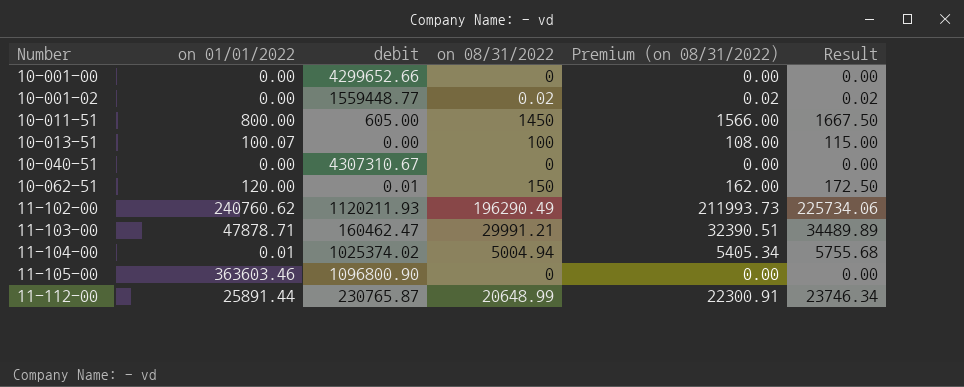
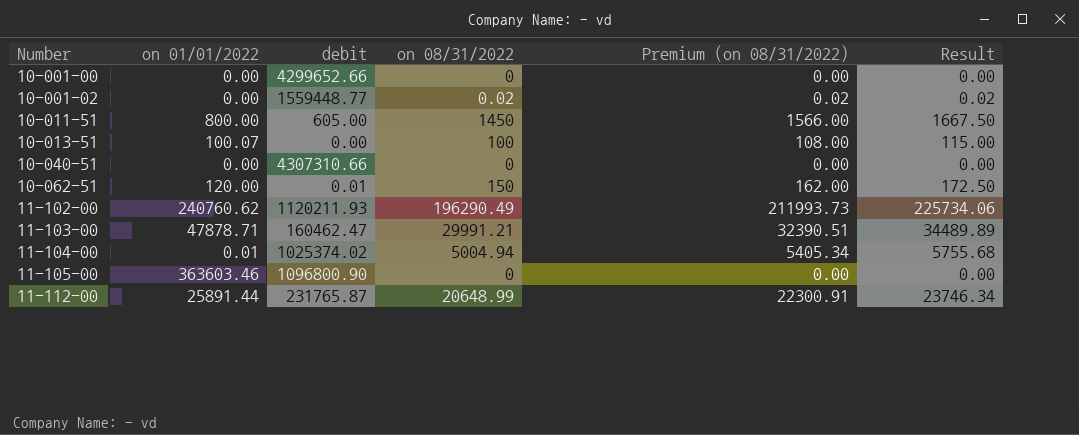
10-040-51 | debit: 4307310.67 -> 4307310.66
11-112-00 | debit: 230765.87 -> 231765.87

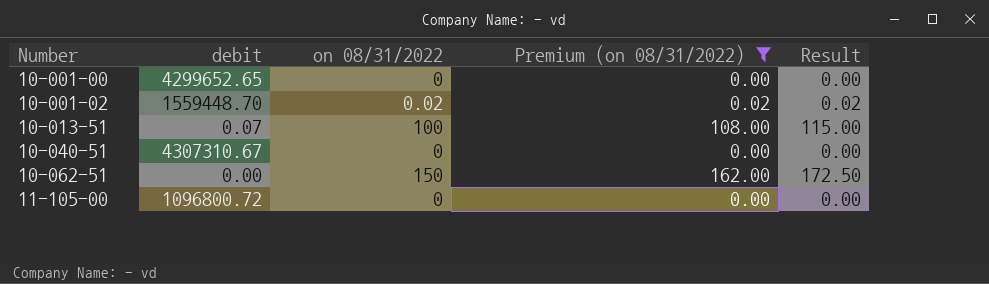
filter: none -> Premium (on 08/31/2022) <= 162.00
column on 01/01/2022 | position: 2 -> none
10-001-00 | debit: 4299652.66 -> 4299652.65
10-001-02 | debit: 1559448.77 -> 1559448.70
10-013-51 | debit: 0.00 -> 0.07
10-040-51 | debit: 4307310.66 -> 4307310.67
10-062-51 | debit: 0.01 -> 0.00
11-105-00 | debit: 1096800.90 -> 1096800.72

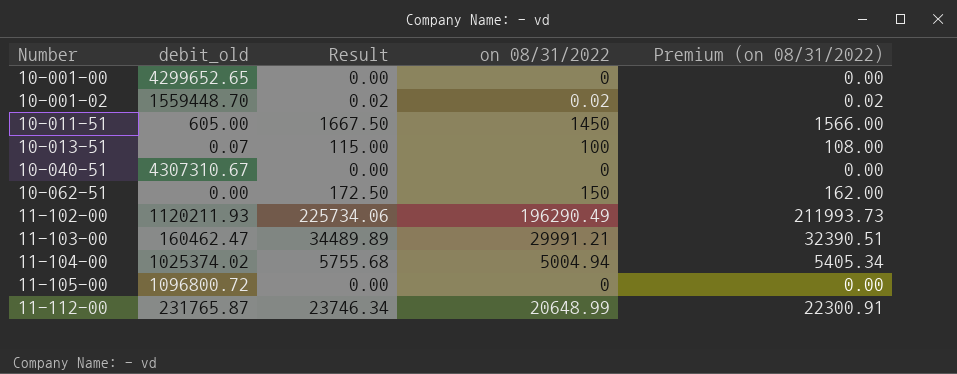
filter: Premium (on 08/31/2022) <= 162.00 -> none
column name: debit -> debit_old
column Result | position: 5 -> 3

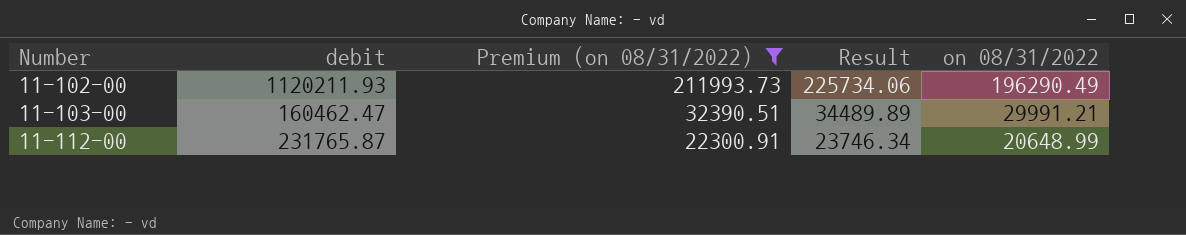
filter: none -> Premium (on 08/31/2022) >= 22300.91
column name: debit_old -> debit
column Premium (on 08/31/2022) | position: 5 -> 3

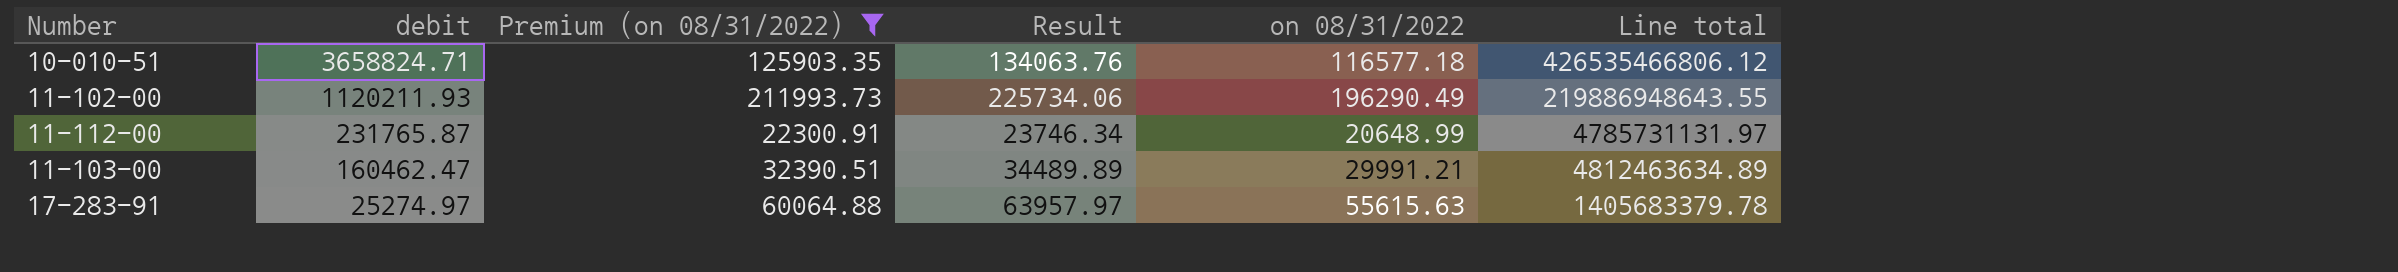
row order: Number ascending -> debit descending
column Line total | formula: none -> [debit] * [on 08/31/2022]
row 10-010-51: none -> 3658824.71 | 125903.35 | 134063.76 | 116577.18 | 426535466806.12
row 17-283-91: none -> 25274.97 | 60064.88 | 63957.97 | 55615.63 | 1405683379.78

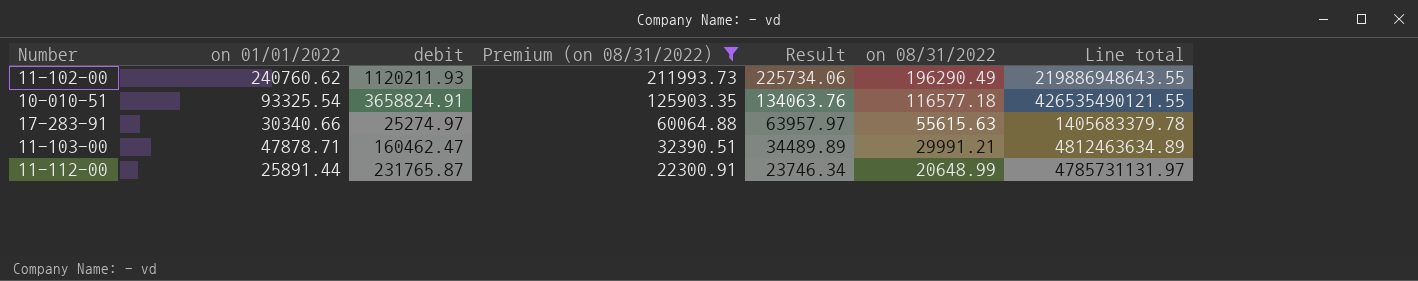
row order: debit descending -> Premium (on 08/31/2022) descending
column on 01/01/2022 | position: none -> 2
10-010-51 | debit: 3658824.71 -> 3658824.91
10-010-51 | Line total: 426535466806.12 -> 426535490121.55

